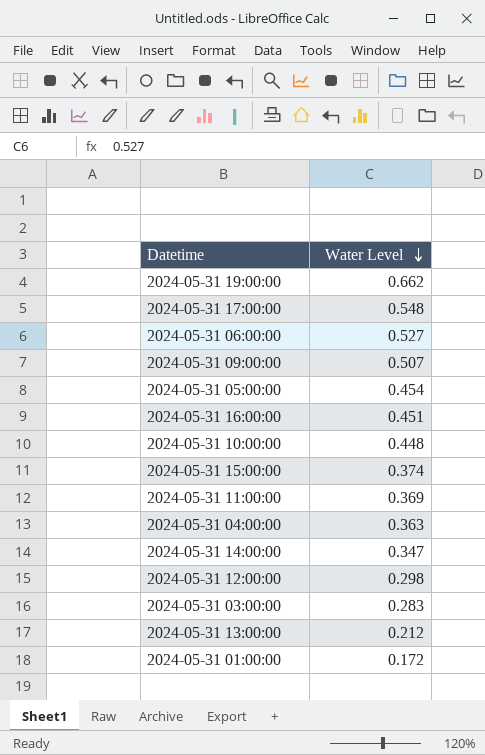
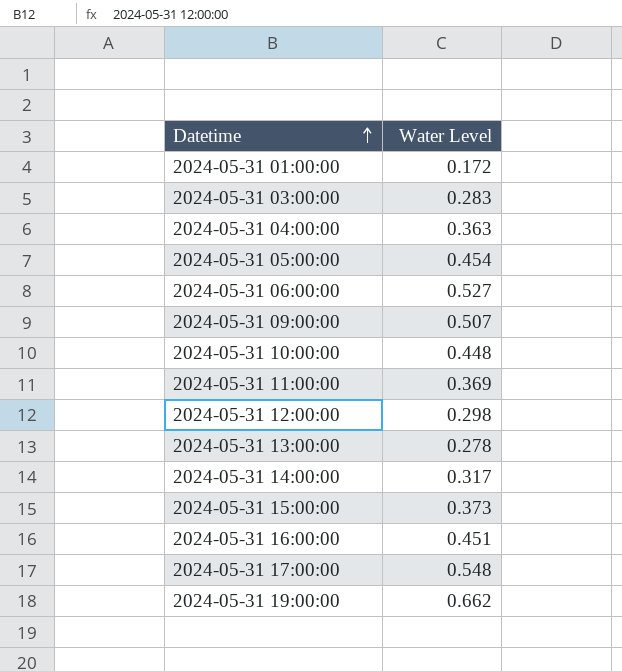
row order: Water Level descending -> Datetime ascending
2024-05-31 13:00:00 | Water Level: 0.212 -> 0.278
2024-05-31 14:00:00 | Water Level: 0.347 -> 0.317
2024-05-31 15:00:00 | Water Level: 0.374 -> 0.373

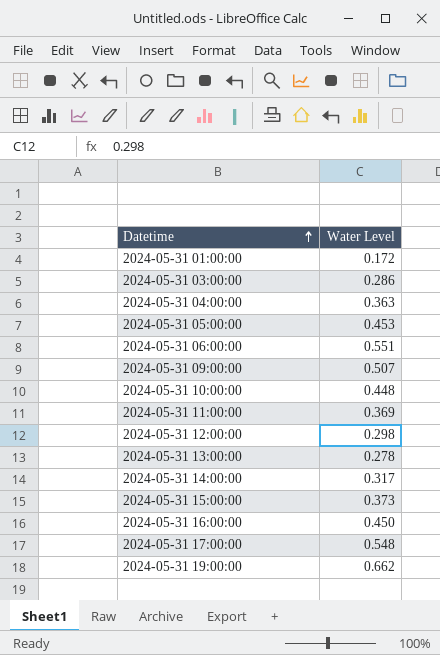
2024-05-31 03:00:00 | Water Level: 0.283 -> 0.286
2024-05-31 05:00:00 | Water Level: 0.454 -> 0.453
2024-05-31 06:00:00 | Water Level: 0.527 -> 0.551
2024-05-31 16:00:00 | Water Level: 0.451 -> 0.450

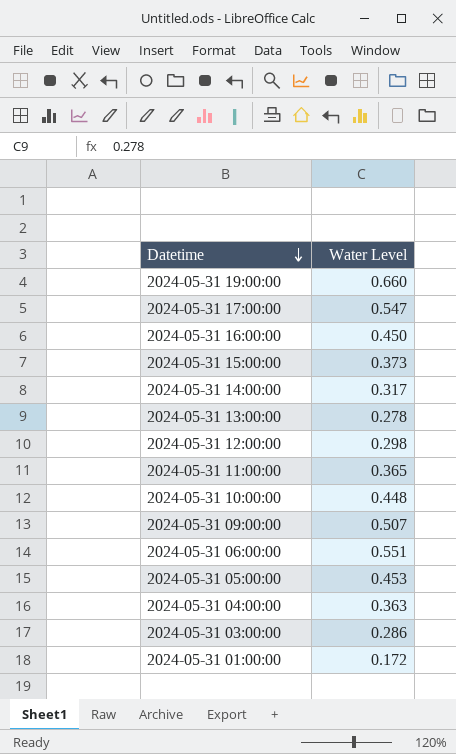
row order: Datetime ascending -> Datetime descending
2024-05-31 19:00:00 | Water Level: 0.662 -> 0.660
2024-05-31 17:00:00 | Water Level: 0.548 -> 0.547
2024-05-31 11:00:00 | Water Level: 0.369 -> 0.365

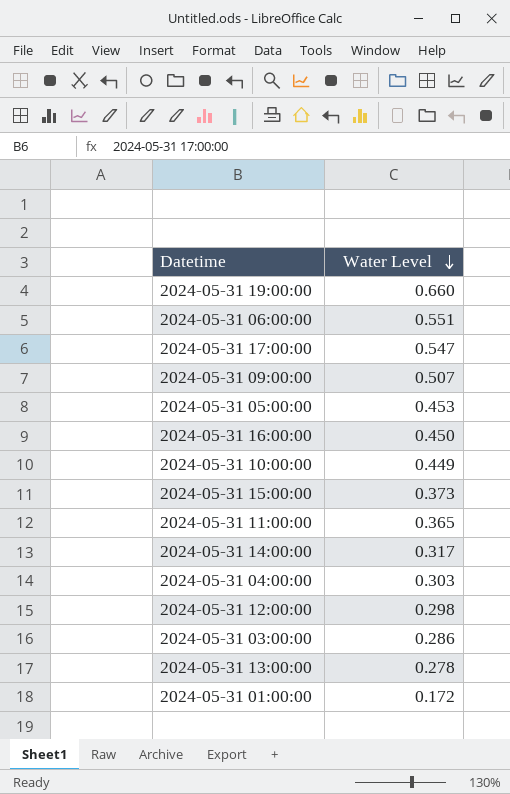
row order: Datetime descending -> Water Level descending
2024-05-31 10:00:00 | Water Level: 0.448 -> 0.449
2024-05-31 04:00:00 | Water Level: 0.363 -> 0.303

